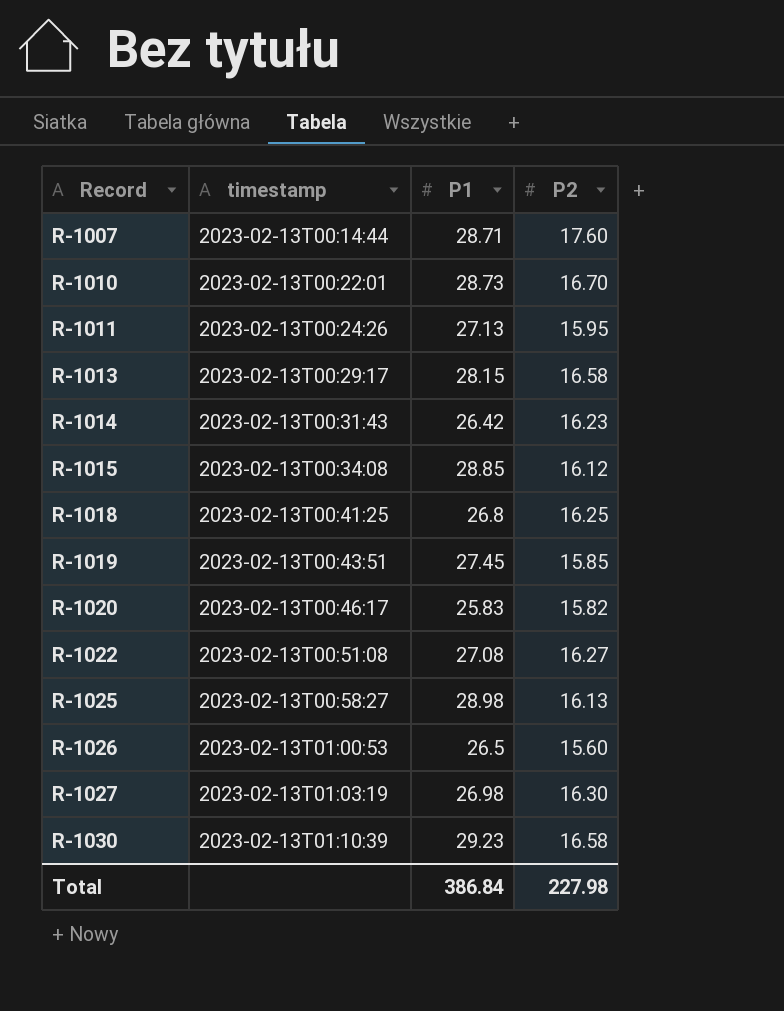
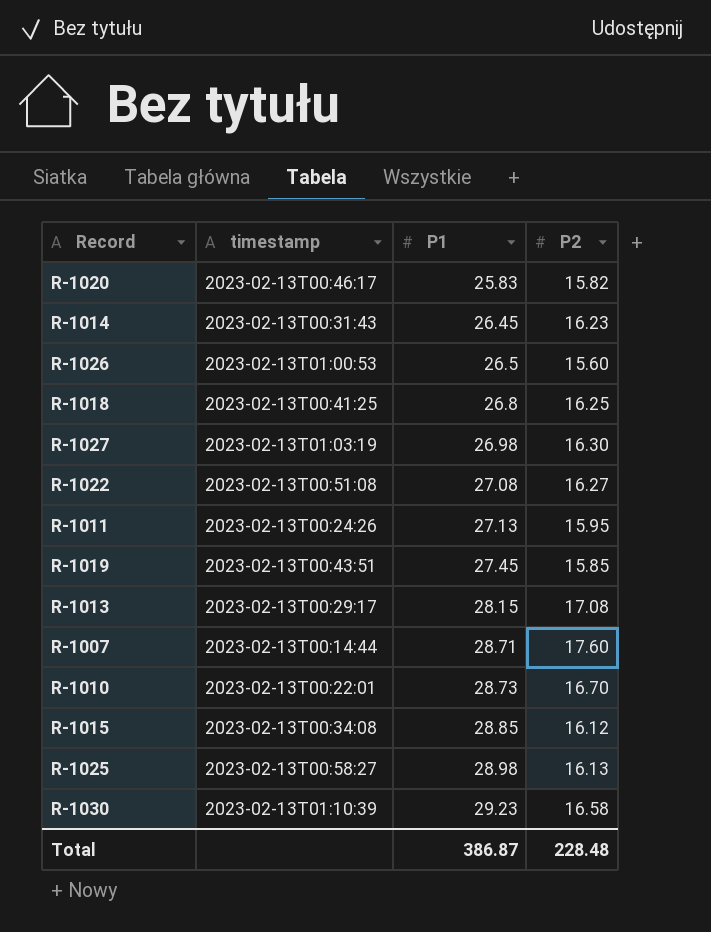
row order: Record ascending -> P1 ascending
R-1014 | P1: 26.42 -> 26.45
R-1013 | P2: 16.58 -> 17.08
Total | P1: 386.84 -> 386.87
Total | P2: 227.98 -> 228.48

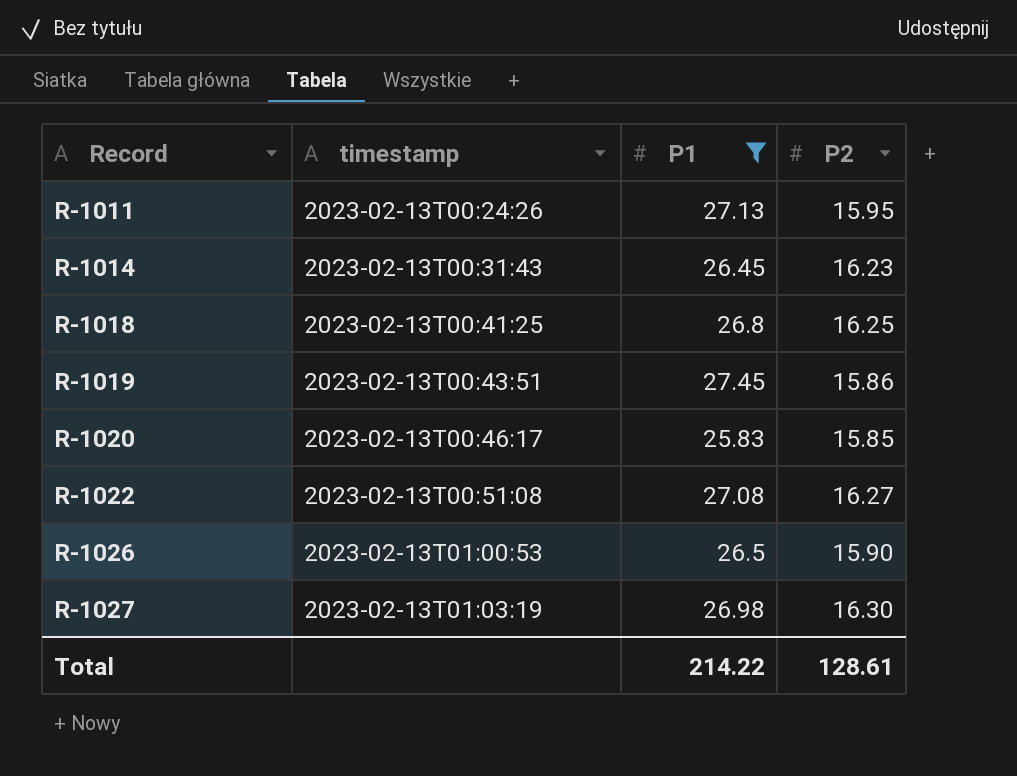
filter: none -> P1 <= 27.45
row order: P1 ascending -> Record ascending
R-1019 | P2: 15.85 -> 15.86
R-1020 | P2: 15.82 -> 15.85
R-1026 | P2: 15.60 -> 15.90
Total | P1: 386.87 -> 214.22
Total | P2: 228.48 -> 128.61

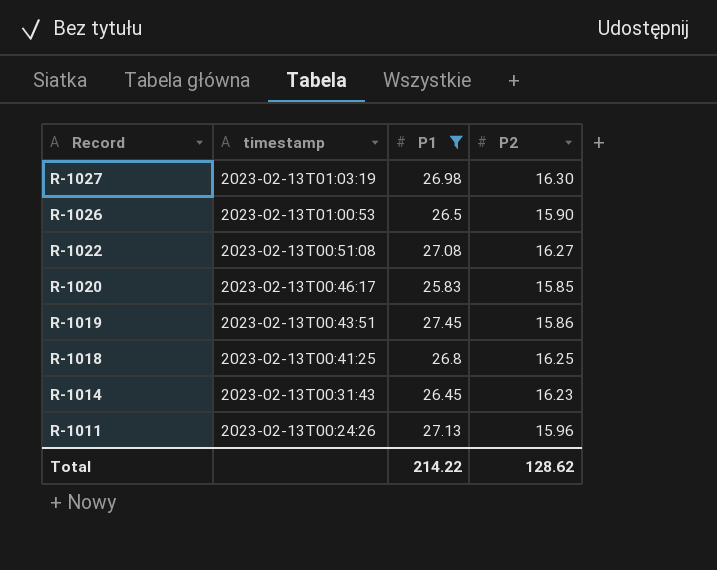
row order: Record ascending -> Record descending
R-1011 | P2: 15.95 -> 15.96
Total | P2: 128.61 -> 128.62

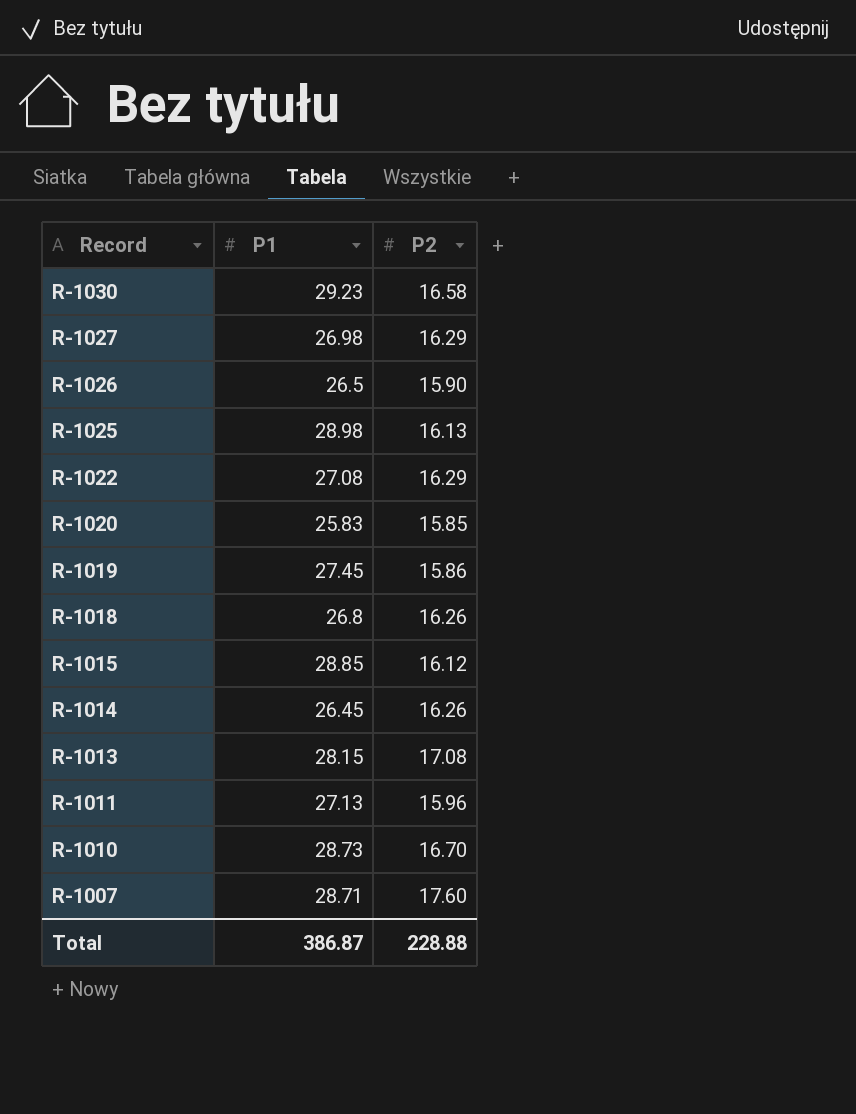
filter: P1 <= 27.45 -> none
column timestamp | position: 2 -> none
R-1027 | P2: 16.30 -> 16.29
R-1022 | P2: 16.27 -> 16.29
R-1018 | P2: 16.25 -> 16.26
R-1014 | P2: 16.23 -> 16.26
Total | P1: 214.22 -> 386.87
Total | P2: 128.62 -> 228.88

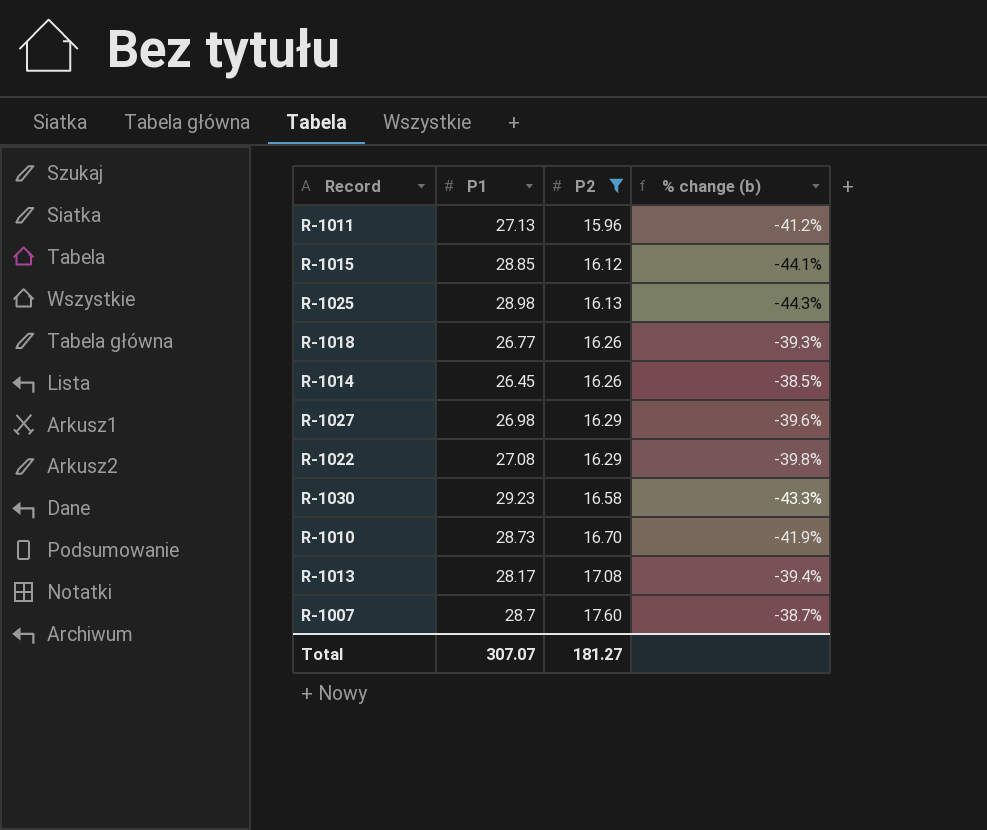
filter: none -> P2 >= 15.96
row order: Record descending -> P2 ascending
column % change (b) | formula: none -> ([P2] - [P1]) / [P1]
R-1018 | P1: 26.8 -> 26.77
R-1013 | P1: 28.15 -> 28.17
R-1007 | P1: 28.71 -> 28.7
Total | P1: 386.87 -> 307.07
Total | P2: 228.88 -> 181.27

